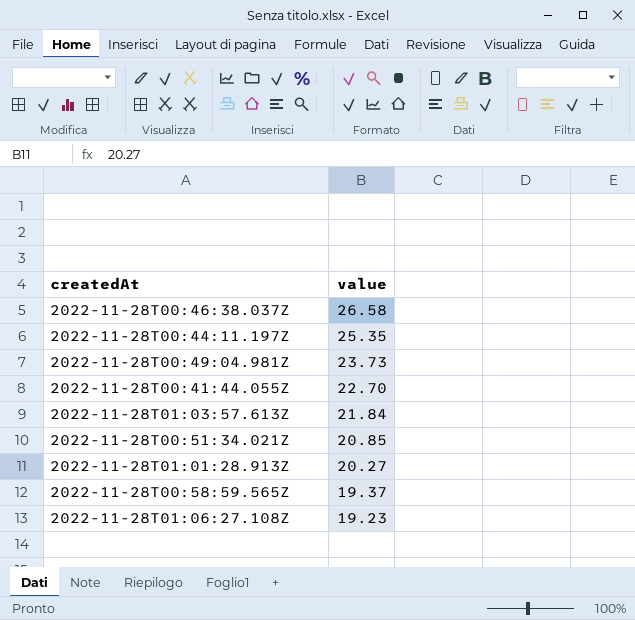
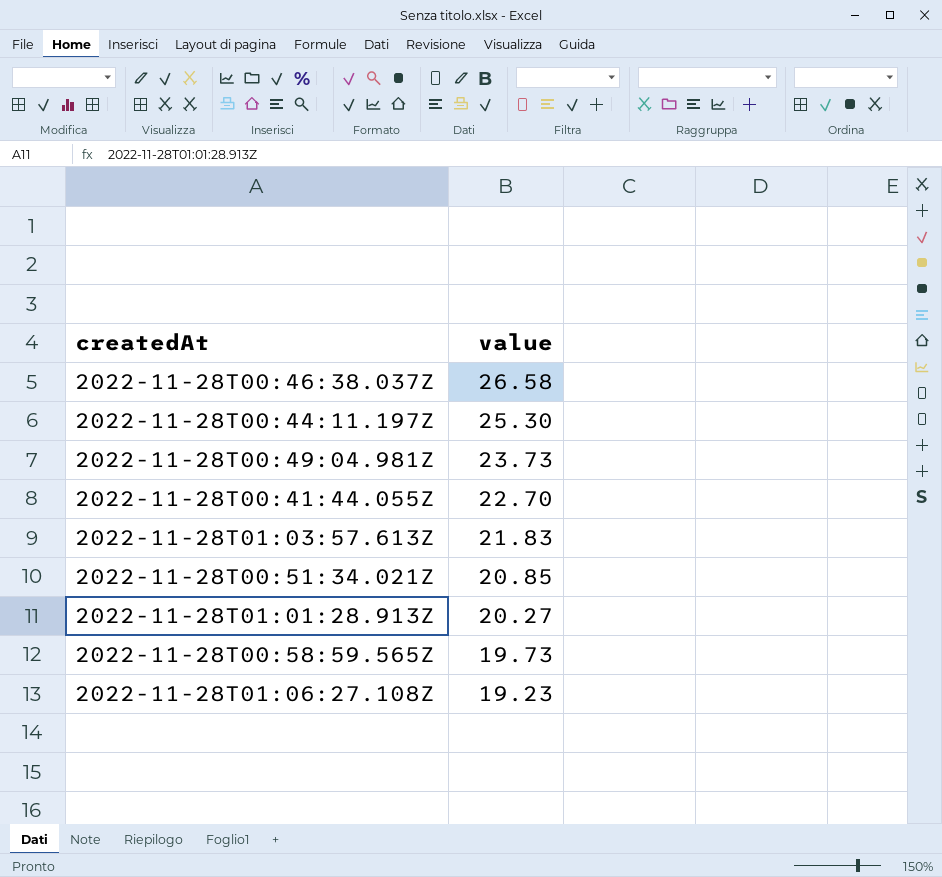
2022-11-28T00:44:11.197Z | value: 25.35 -> 25.30
2022-11-28T01:03:57.613Z | value: 21.84 -> 21.83
2022-11-28T00:58:59.565Z | value: 19.37 -> 19.73

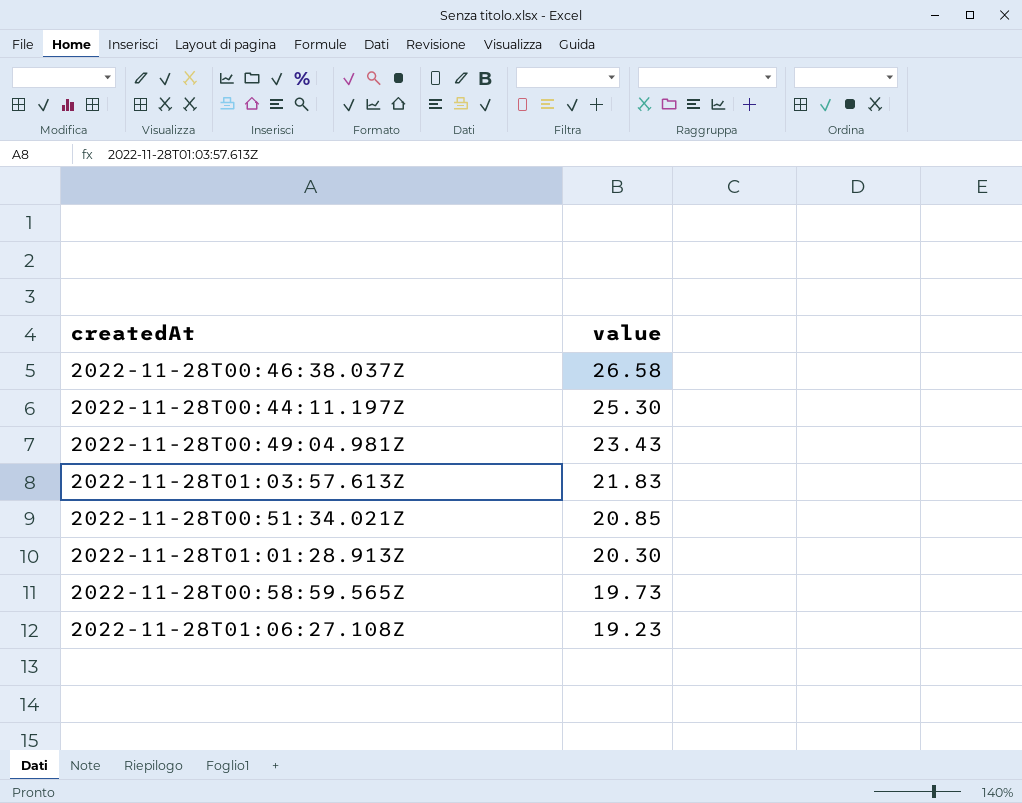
row 2022-11-28T00:41:44.055Z: 22.70 -> none
2022-11-28T00:49:04.981Z | value: 23.73 -> 23.43
2022-11-28T01:01:28.913Z | value: 20.27 -> 20.30

